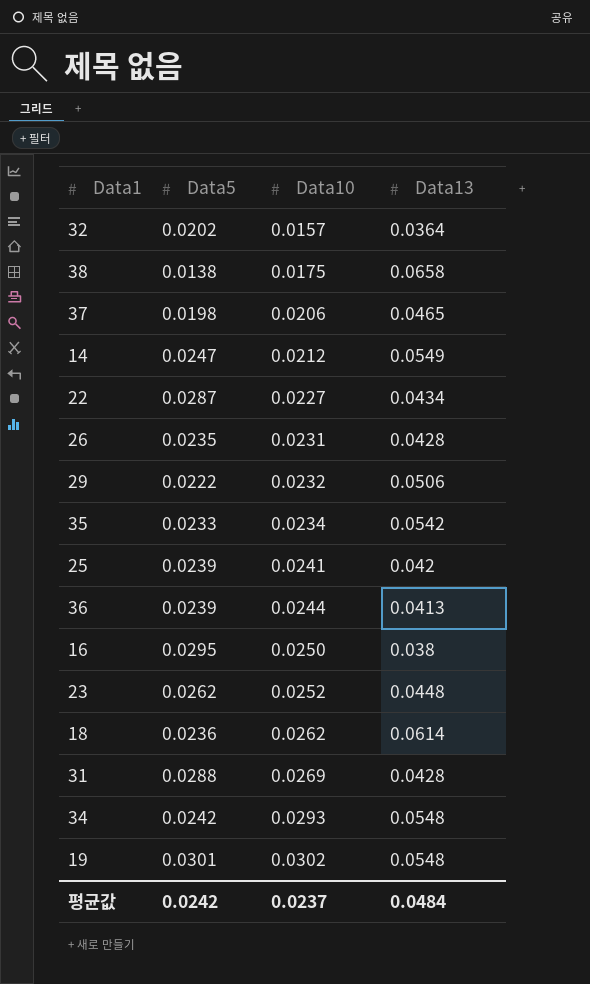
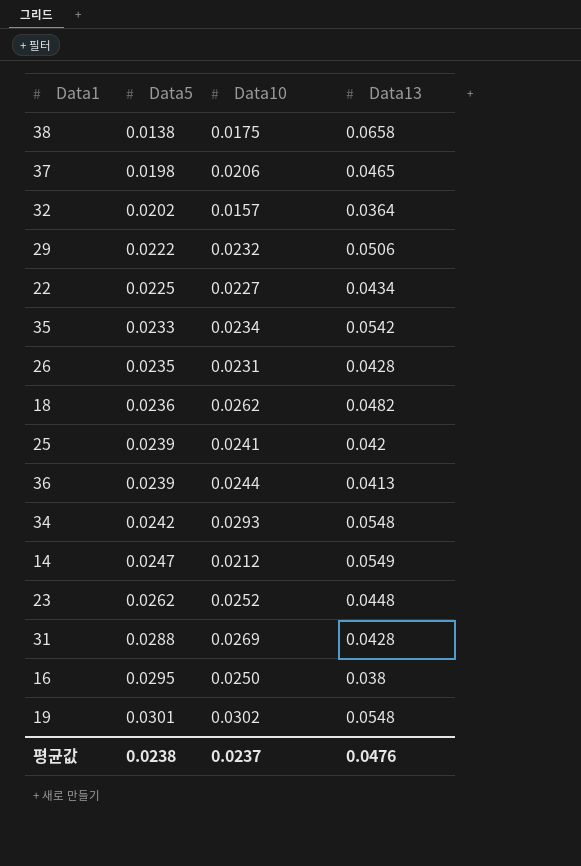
row order: Data10 ascending -> Data5 ascending
22 | Data5: 0.0287 -> 0.0225
18 | Data13: 0.0614 -> 0.0482
평균값 | Data5: 0.0242 -> 0.0238
평균값 | Data13: 0.0484 -> 0.0476

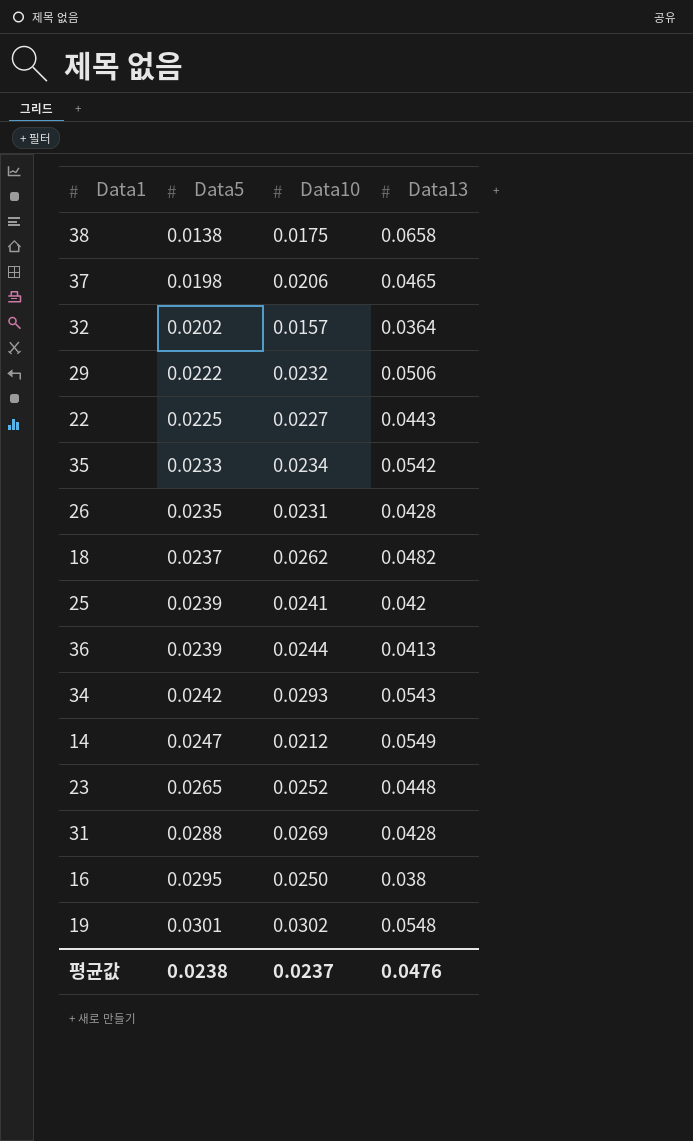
22 | Data13: 0.0434 -> 0.0443
18 | Data5: 0.0236 -> 0.0237
34 | Data13: 0.0548 -> 0.0543
23 | Data5: 0.0262 -> 0.0265

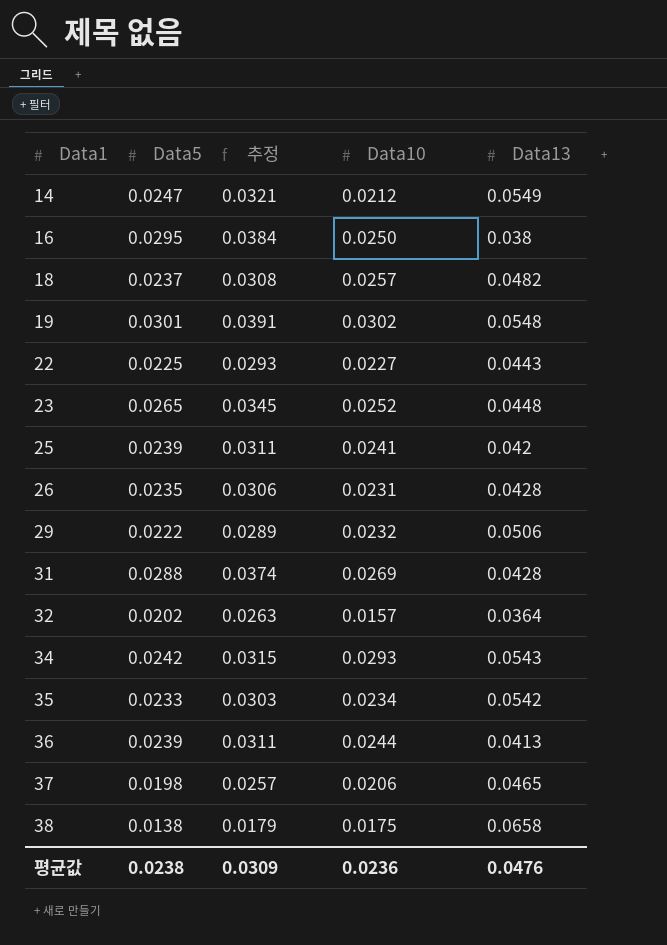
row order: Data5 ascending -> Data1 ascending
column 추정 | formula: none -> [Data5] * 1.3
18 | Data10: 0.0262 -> 0.0257
평균값 | Data10: 0.0237 -> 0.0236

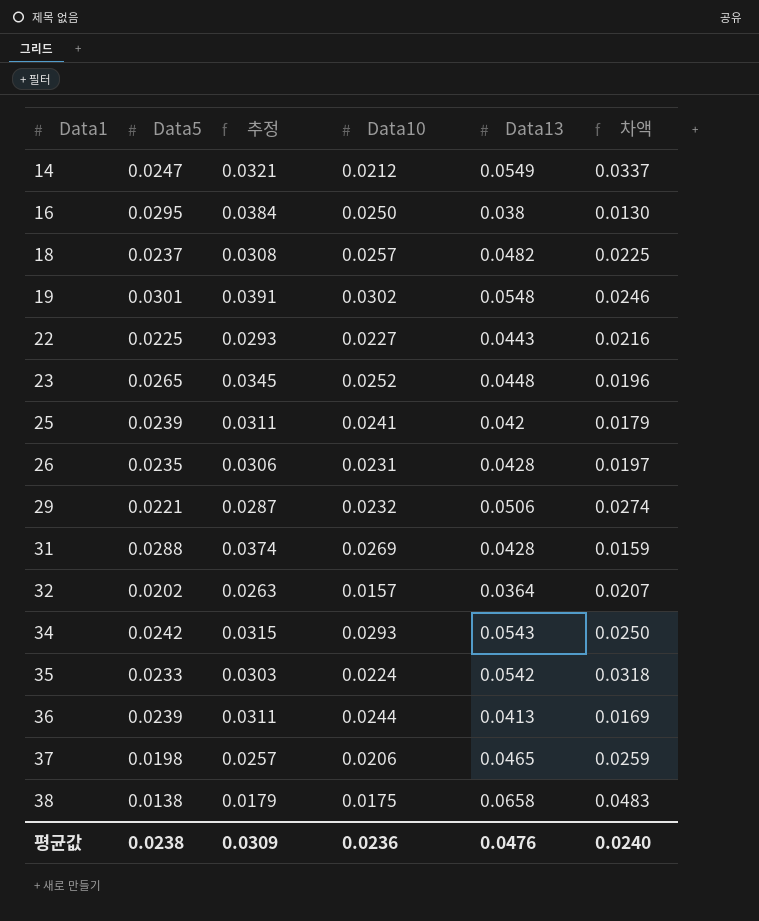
column 차액 | formula: none -> [Data13] - [Data10]
29 | Data5: 0.0222 -> 0.0221
29 | 추정: 0.0289 -> 0.0287
35 | Data10: 0.0234 -> 0.0224

